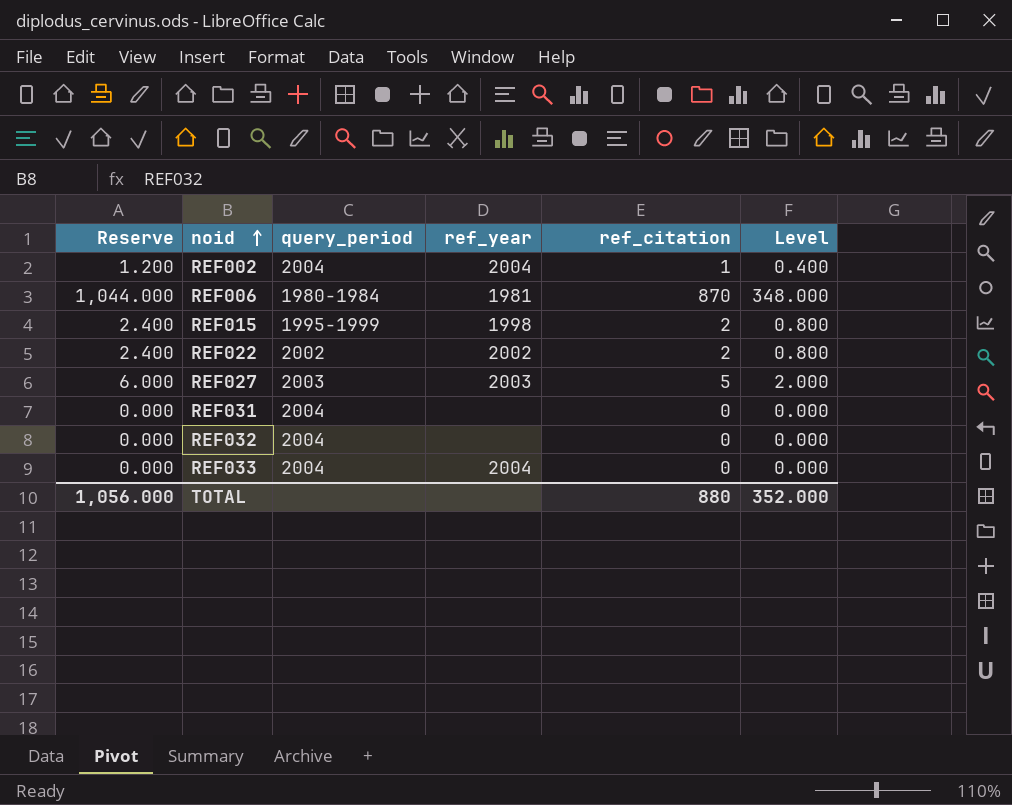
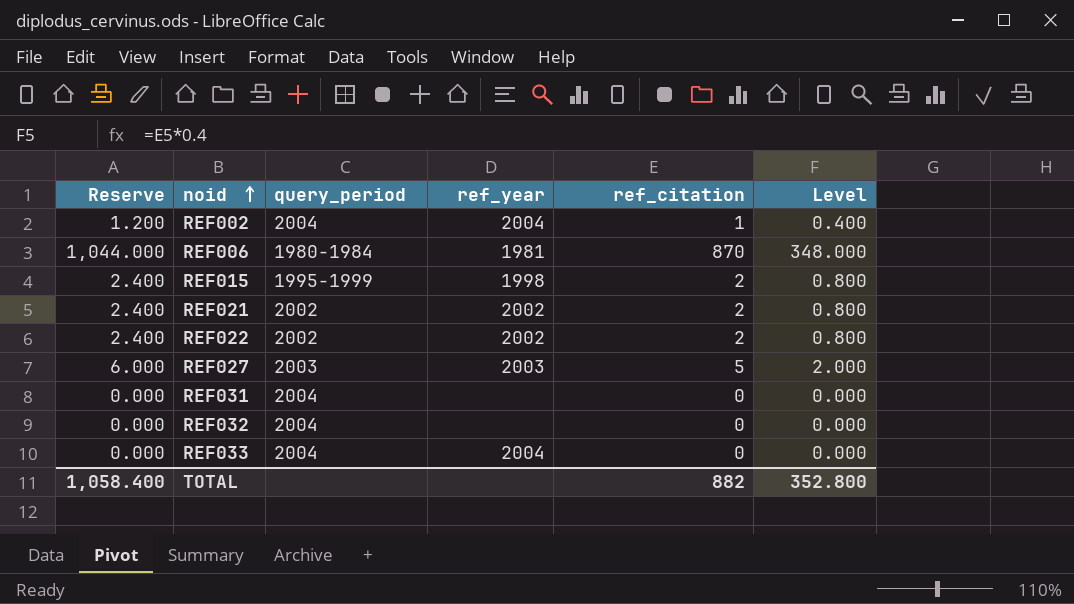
row REF021: none -> 2.400 | 2002 | 2002 | 2 | 0.800
TOTAL | Reserve: 1,056.000 -> 1,058.400
TOTAL | ref_citation: 880 -> 882
TOTAL | Level: 352.000 -> 352.800

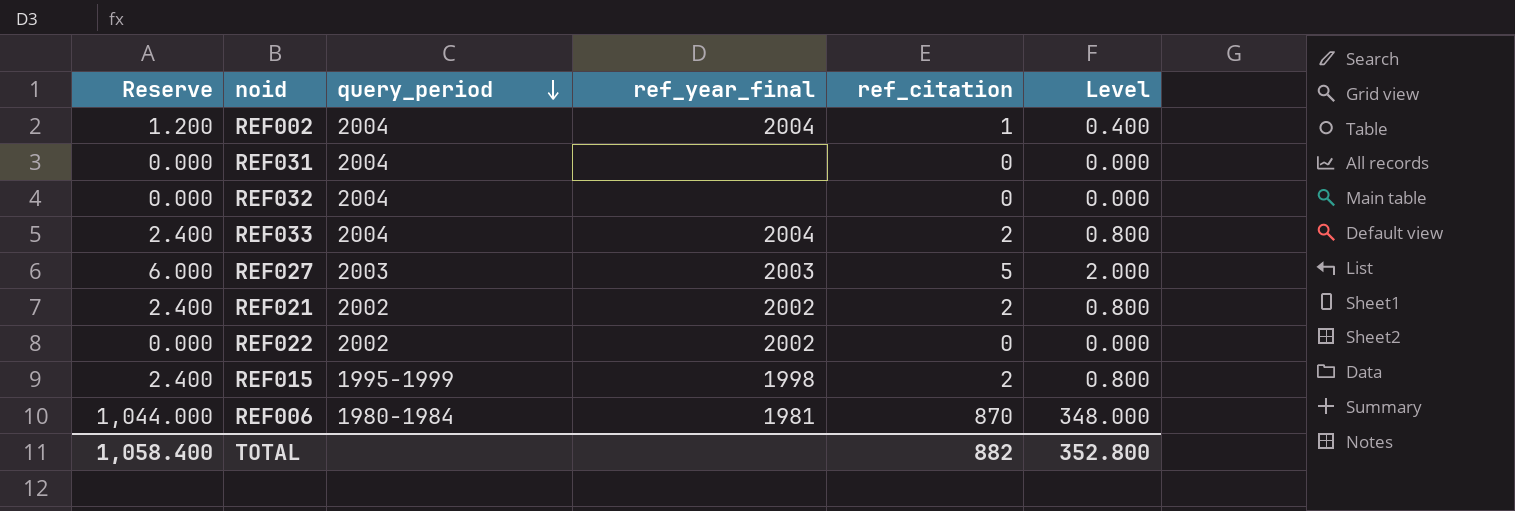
row order: noid ascending -> query_period descending
column name: ref_year -> ref_year_final
REF033 | Reserve: 0.000 -> 2.400
REF033 | ref_citation: 0 -> 2
REF033 | Level: 0.000 -> 0.800
REF022 | Reserve: 2.400 -> 0.000
REF022 | ref_citation: 2 -> 0
REF022 | Level: 0.800 -> 0.000

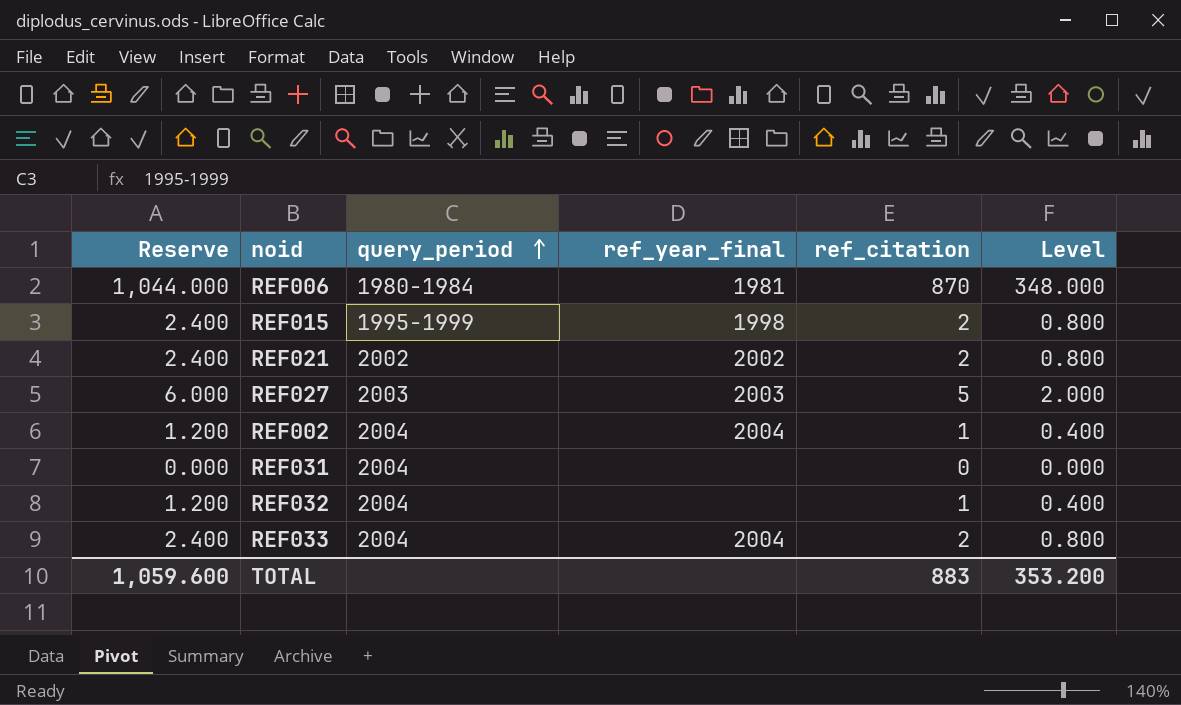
row order: query_period descending -> query_period ascending
row REF022: 0.000 | 2002 | 2002 | 0 | 0.000 -> none
REF032 | Reserve: 0.000 -> 1.200
REF032 | ref_citation: 0 -> 1
REF032 | Level: 0.000 -> 0.400
TOTAL | Reserve: 1,058.400 -> 1,059.600
TOTAL | ref_citation: 882 -> 883
TOTAL | Level: 352.800 -> 353.200

